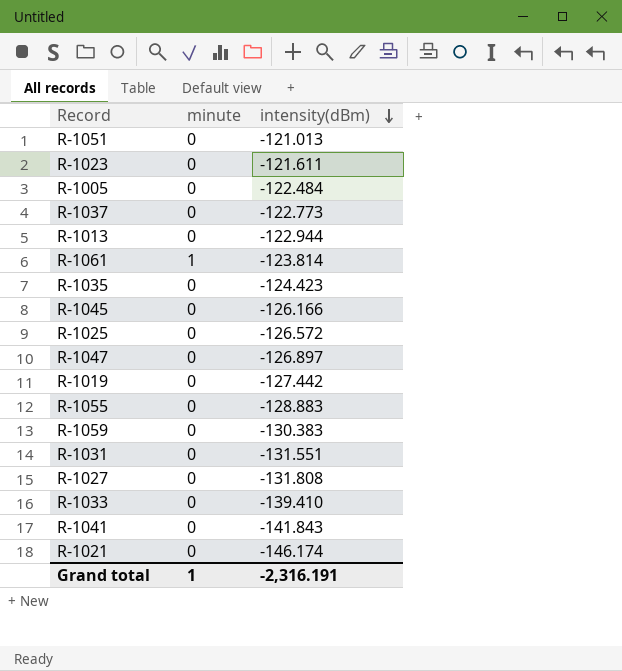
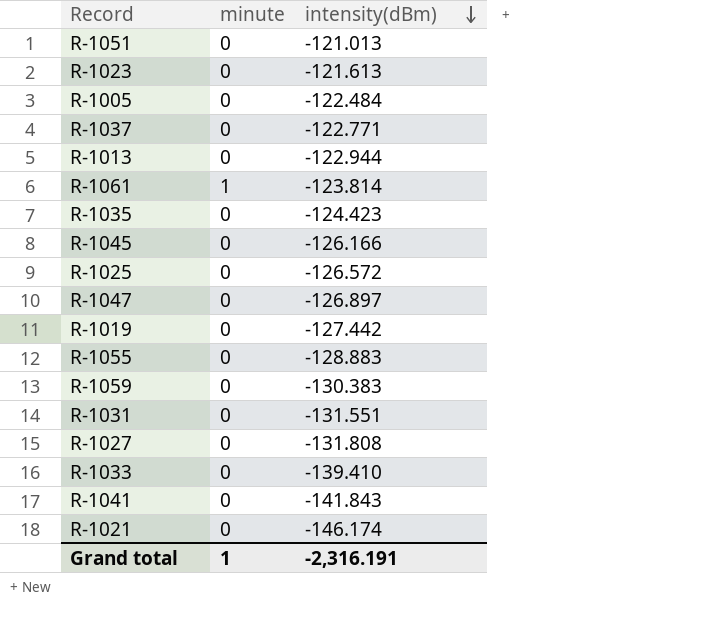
R-1023 | intensity(dBm): -121.611 -> -121.613
R-1037 | intensity(dBm): -122.773 -> -122.771

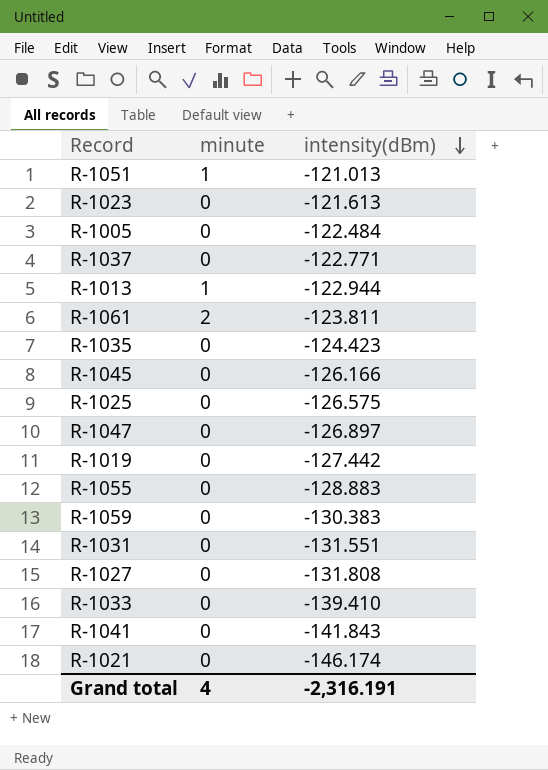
R-1051 | minute: 0 -> 1
R-1013 | minute: 0 -> 1
R-1061 | minute: 1 -> 2
R-1061 | intensity(dBm): -123.814 -> -123.811
R-1025 | intensity(dBm): -126.572 -> -126.575
Grand total | minute: 1 -> 4

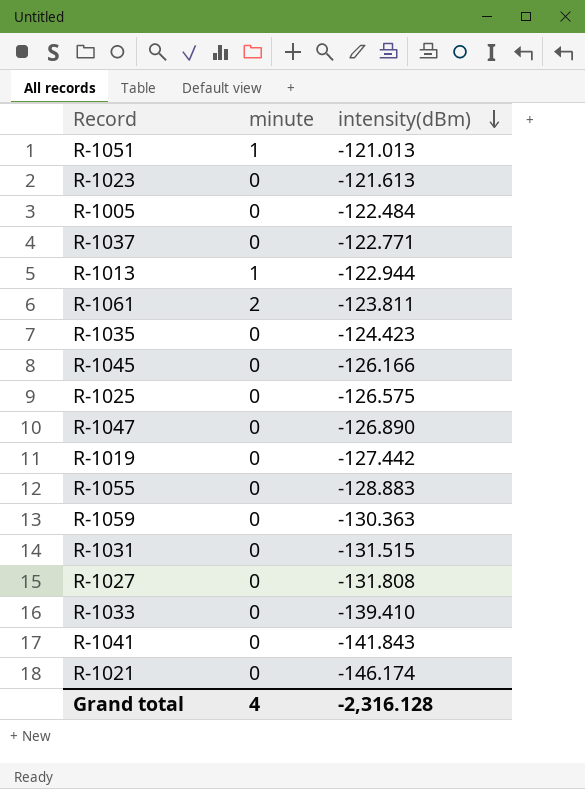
R-1047 | intensity(dBm): -126.897 -> -126.890
R-1059 | intensity(dBm): -130.383 -> -130.363
R-1031 | intensity(dBm): -131.551 -> -131.515
Grand total | intensity(dBm): -2,316.191 -> -2,316.128

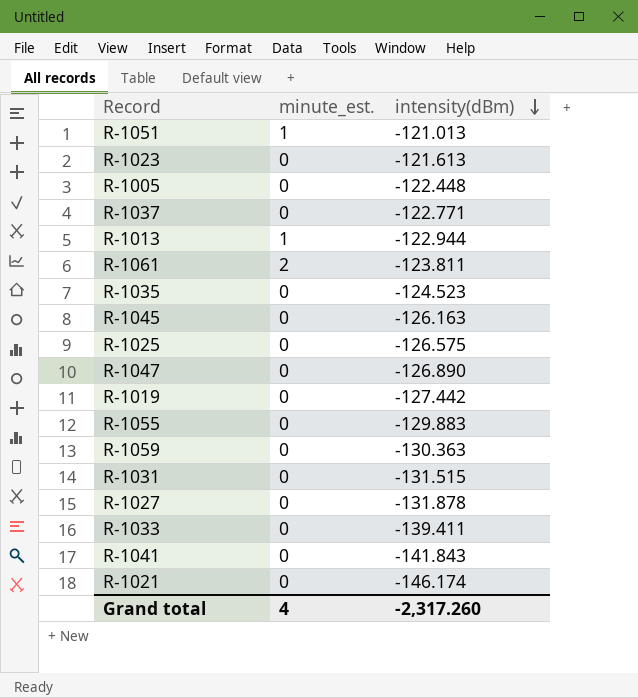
column name: minute -> minute_est.
R-1005 | intensity(dBm): -122.484 -> -122.448
R-1035 | intensity(dBm): -124.423 -> -124.523
R-1045 | intensity(dBm): -126.166 -> -126.163
R-1055 | intensity(dBm): -128.883 -> -129.883
R-1027 | intensity(dBm): -131.808 -> -131.878
R-1033 | intensity(dBm): -139.410 -> -139.411
Grand total | intensity(dBm): -2,316.128 -> -2,317.260

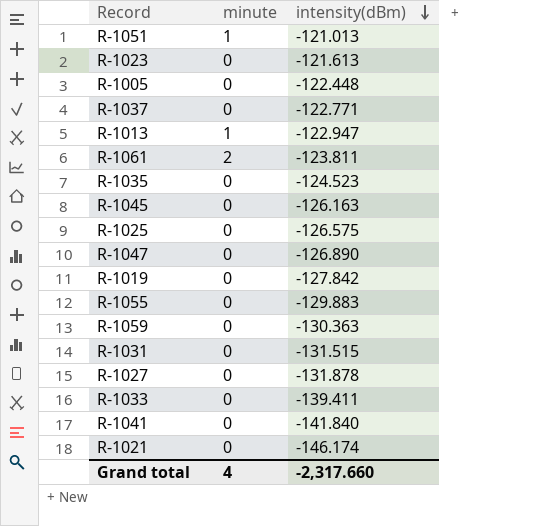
column name: minute_est. -> minute
R-1013 | intensity(dBm): -122.944 -> -122.947
R-1019 | intensity(dBm): -127.442 -> -127.842
R-1041 | intensity(dBm): -141.843 -> -141.840
Grand total | intensity(dBm): -2,317.260 -> -2,317.660

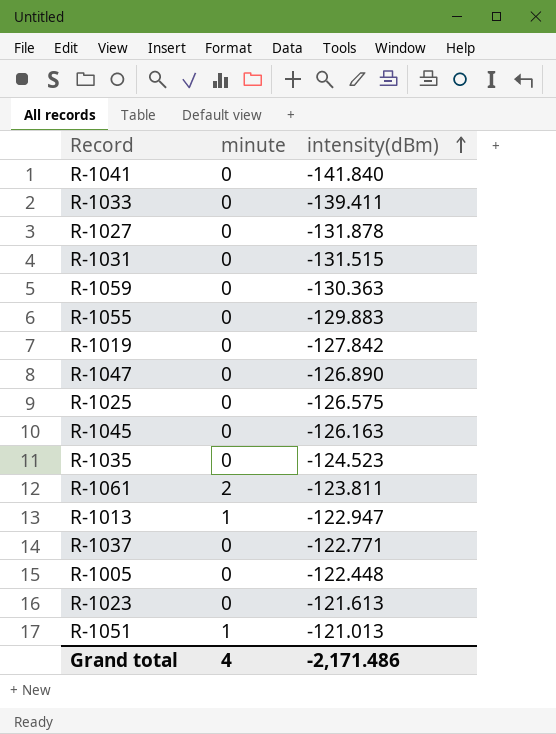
row order: intensity(dBm) descending -> intensity(dBm) ascending
row R-1021: 0 | -146.174 -> none
Grand total | intensity(dBm): -2,317.660 -> -2,171.486

